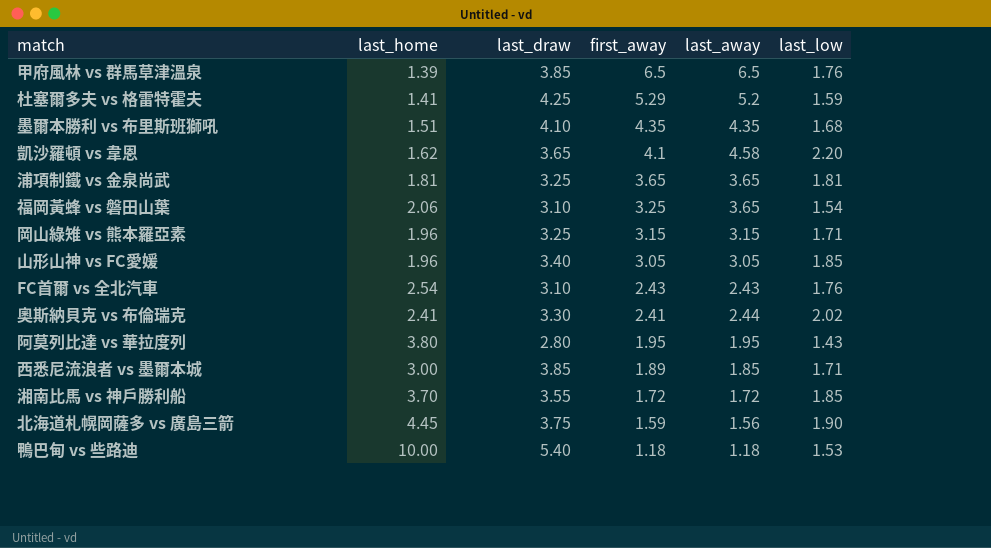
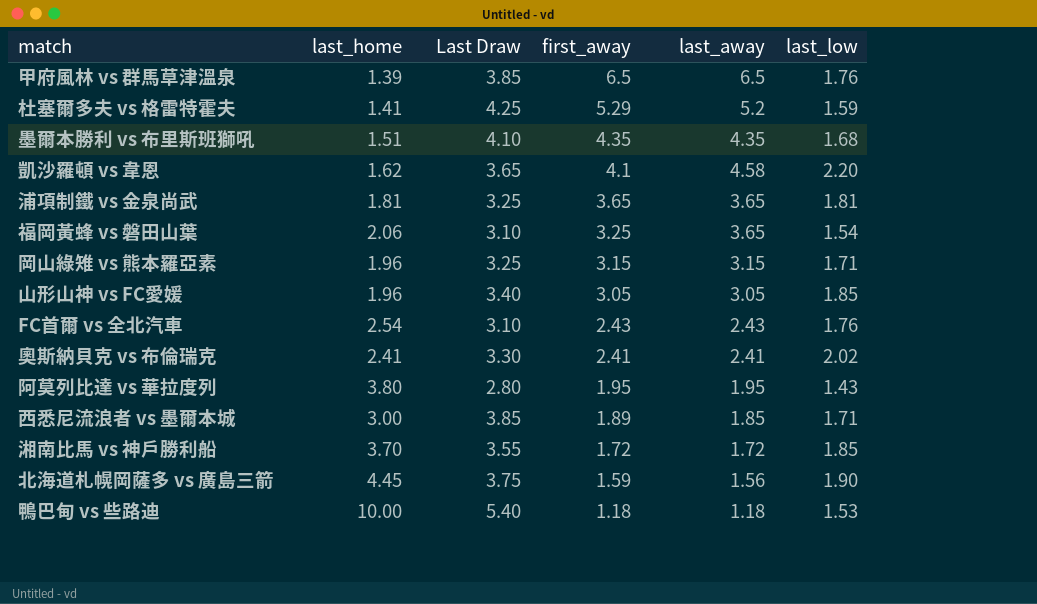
column name: last_draw -> Last Draw
奧斯納貝克 vs 布倫瑞克 | last_away: 2.44 -> 2.41

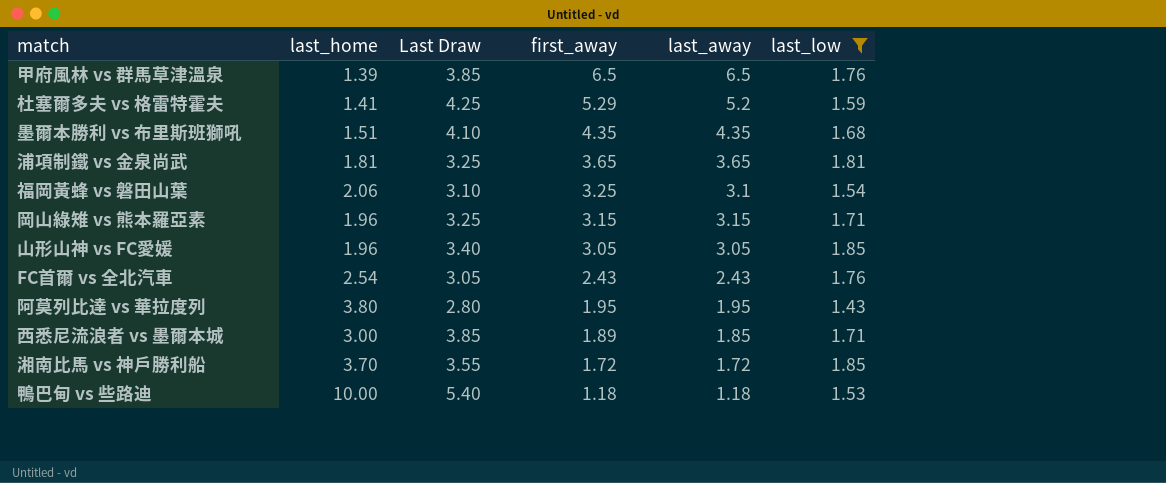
filter: none -> last_low <= 1.85
福岡黃蜂 vs 磐田山葉 | last_away: 3.65 -> 3.1
FC首爾 vs 全北汽車 | Last Draw: 3.10 -> 3.05

